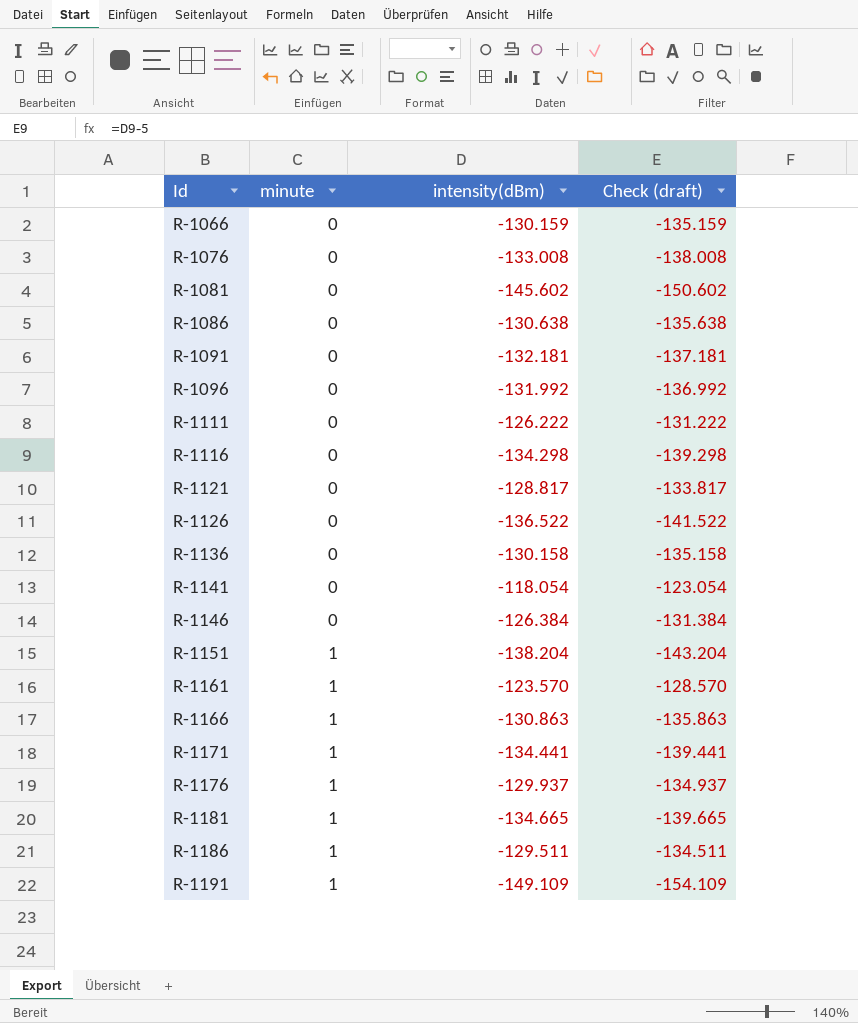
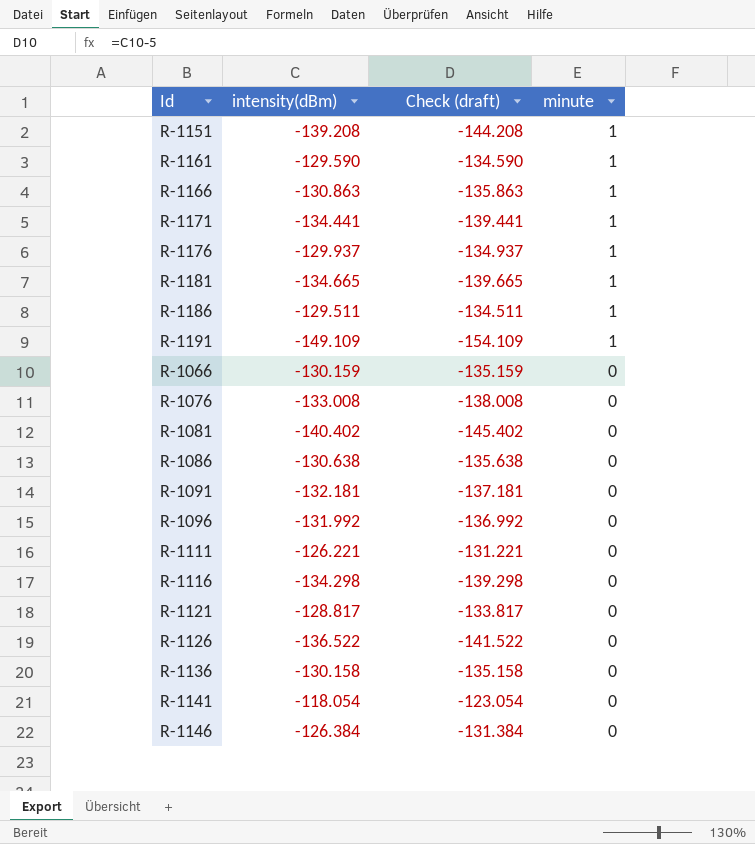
row order: Id ascending -> minute descending
column minute | position: 2 -> 4
R-1151 | intensity(dBm): -138.204 -> -139.208
R-1151 | Check (draft): -143.204 -> -144.208
R-1161 | intensity(dBm): -123.570 -> -129.590
R-1161 | Check (draft): -128.570 -> -134.590
R-1081 | intensity(dBm): -145.602 -> -140.402
R-1081 | Check (draft): -150.602 -> -145.402
R-1111 | intensity(dBm): -126.222 -> -126.221
R-1111 | Check (draft): -131.222 -> -131.221

